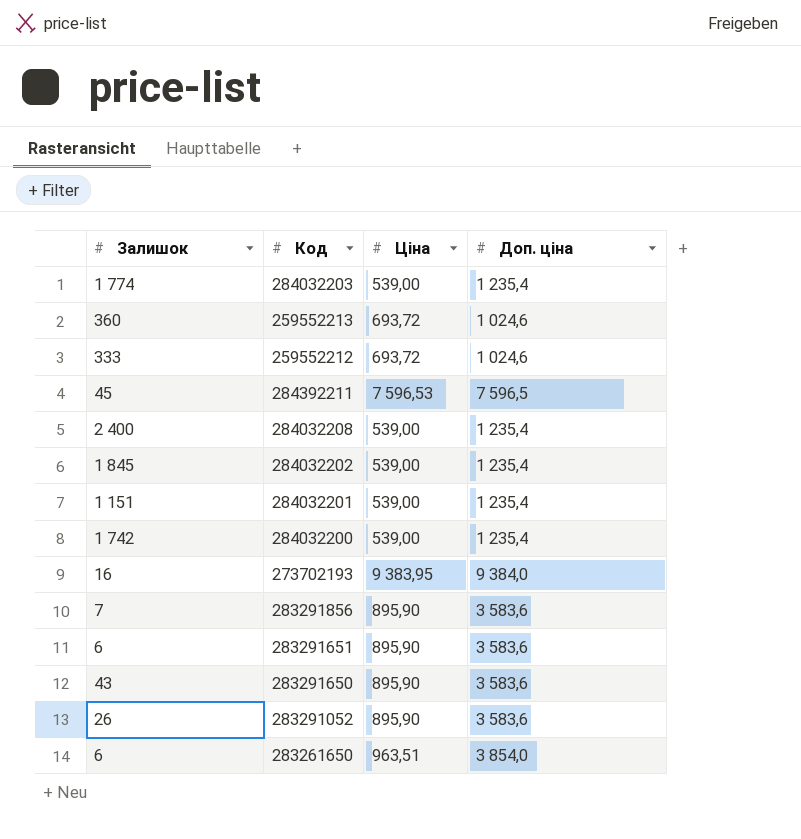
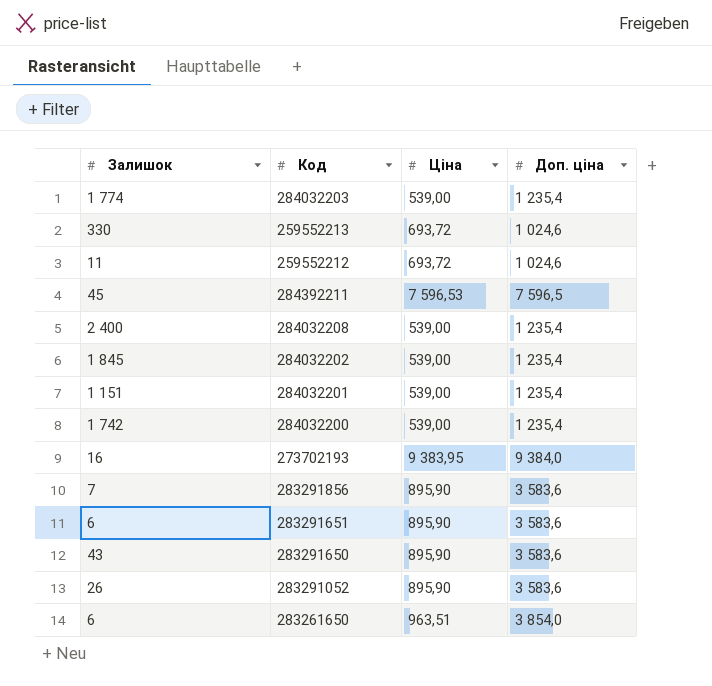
259552213 | Залишок: 360 -> 330
259552212 | Залишок: 333 -> 11

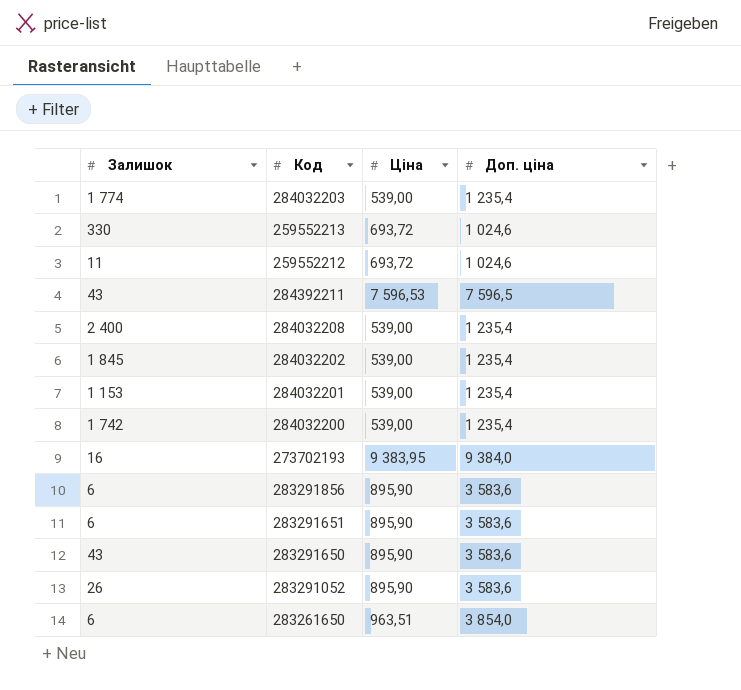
284392211 | Залишок: 45 -> 43
284032201 | Залишок: 1 151 -> 1 153
283291856 | Залишок: 7 -> 6

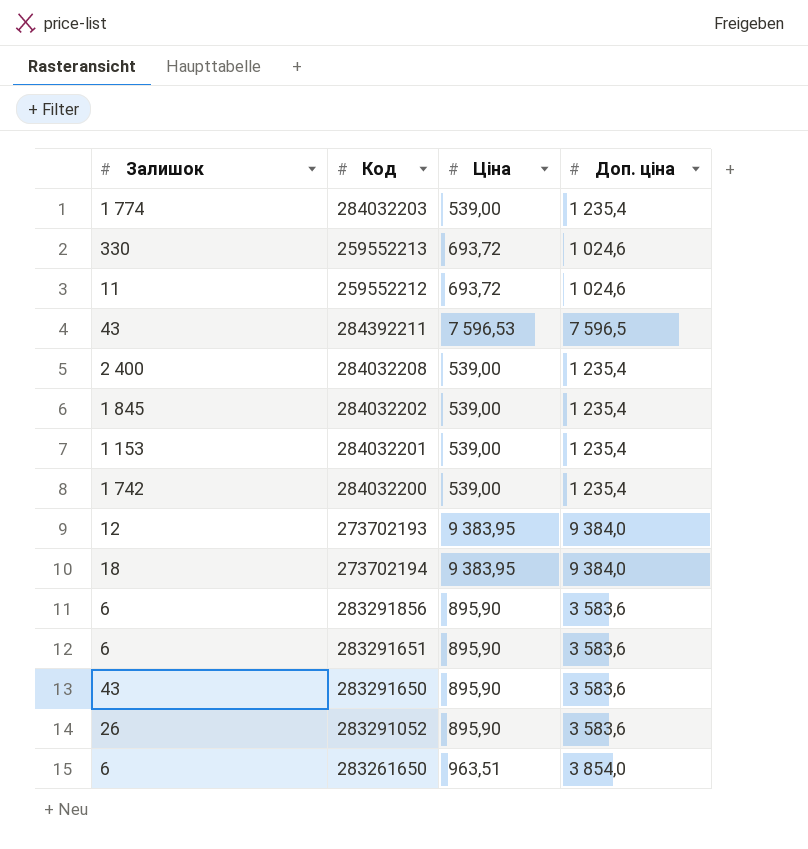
273702193 | Залишок: 16 -> 12
row 273702194: none -> 18 | 9 383,95 | 9 384,0

